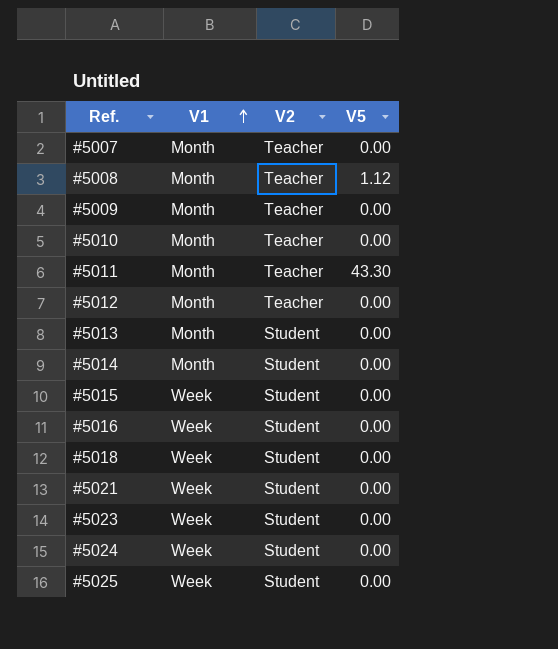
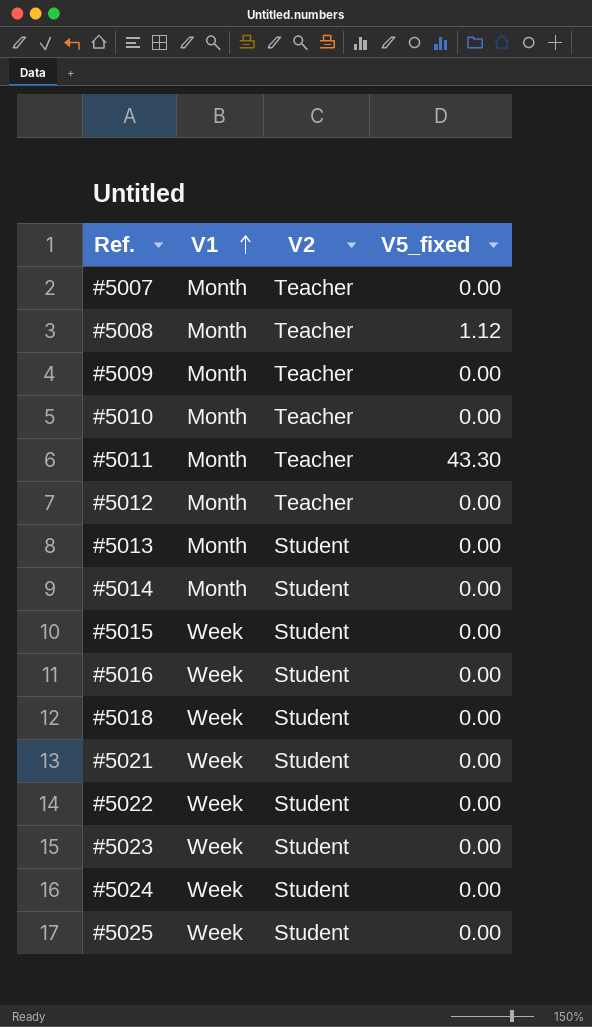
column name: V5 -> V5_fixed
row #5022: none -> Week | Student | 0.00

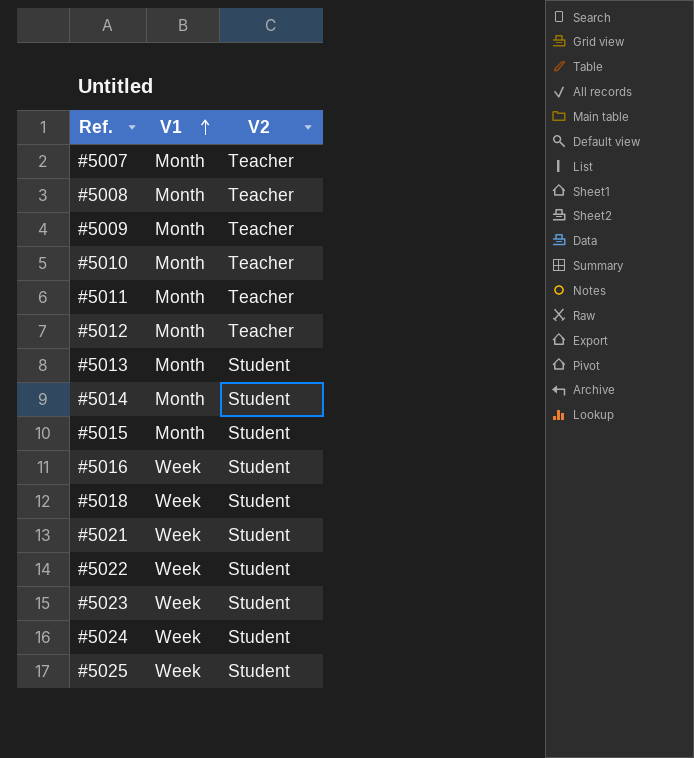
column V5_fixed | position: 4 -> none
#5015 | V1: Week -> Month

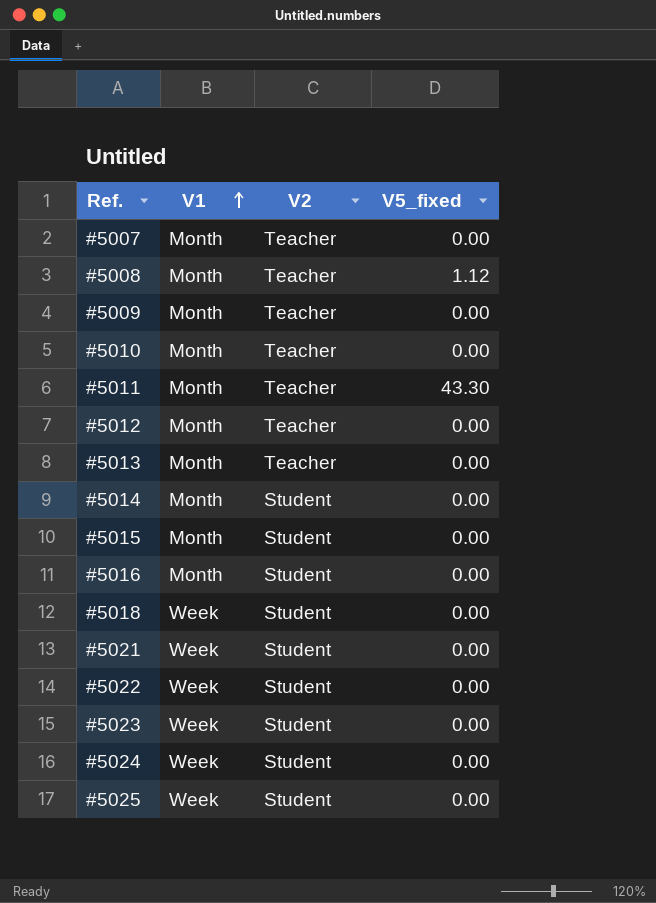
column V5_fixed | position: none -> 4
#5013 | V2: Student -> Teacher
#5016 | V1: Week -> Month

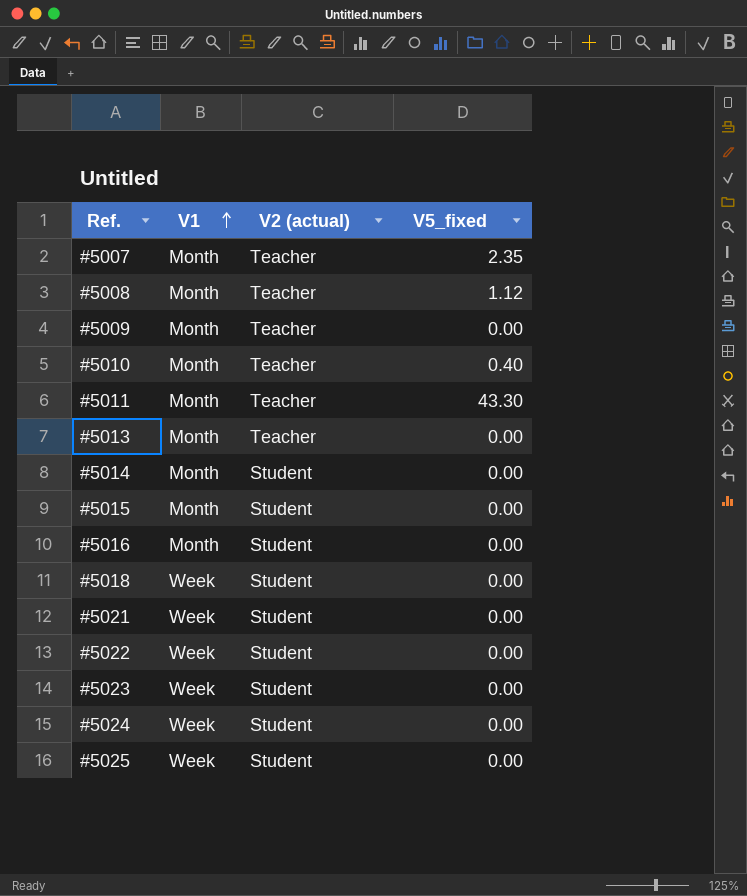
column name: V2 -> V2 (actual)
row #5012: Month | Teacher | 0.00 -> none
#5007 | V5_fixed: 0.00 -> 2.35
#5010 | V5_fixed: 0.00 -> 0.40

